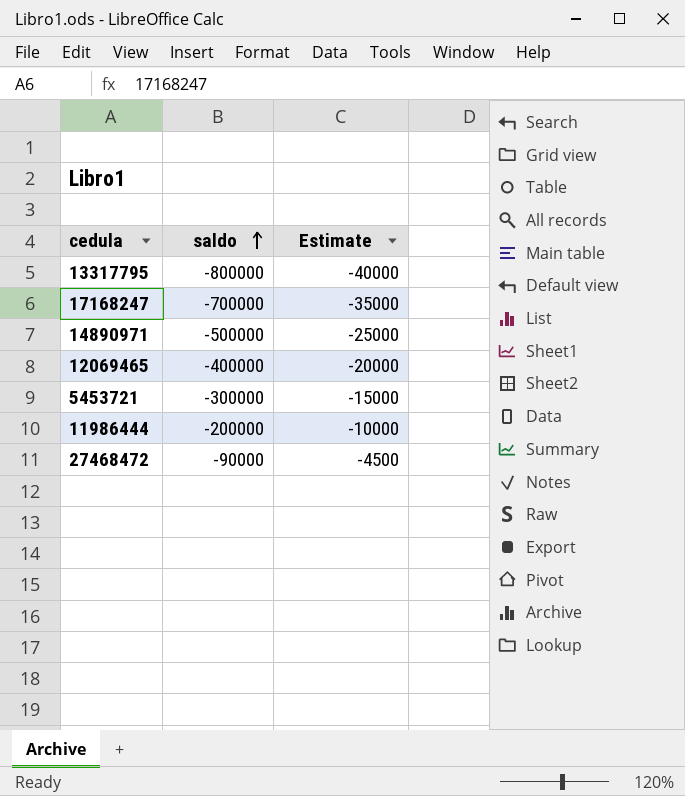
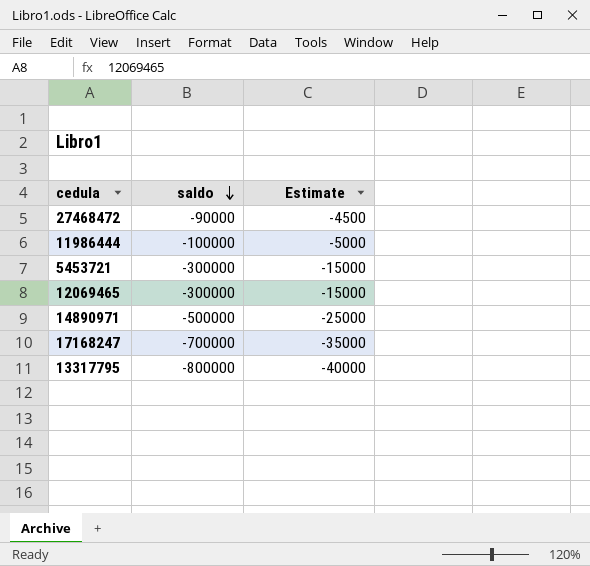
row order: saldo ascending -> saldo descending
11986444 | saldo: -200000 -> -100000
11986444 | Estimate: -10000 -> -5000
12069465 | saldo: -400000 -> -300000
12069465 | Estimate: -20000 -> -15000

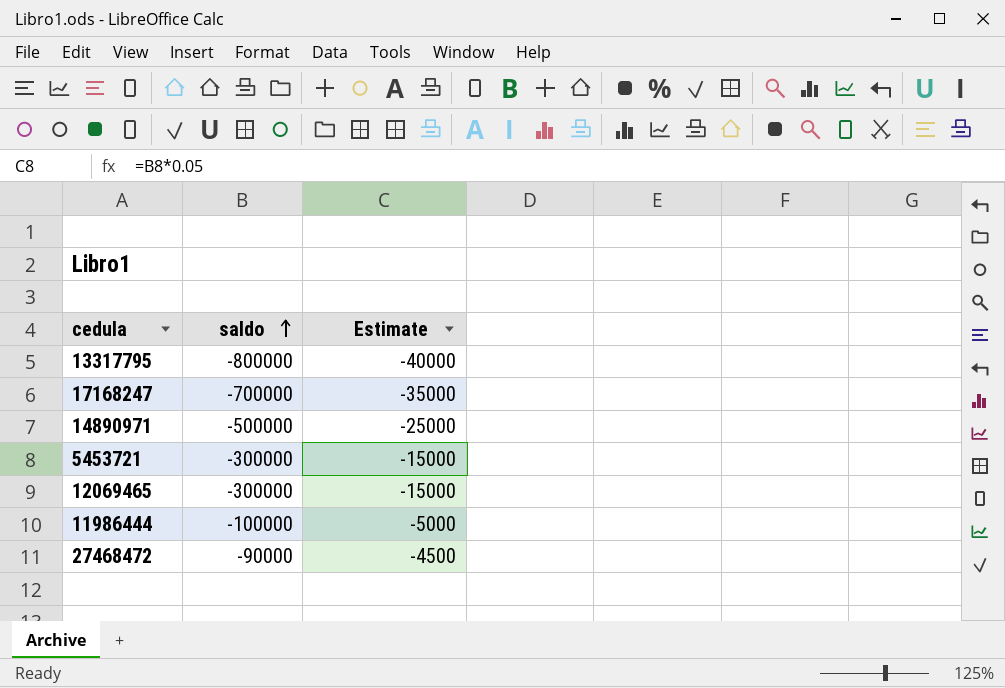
row order: saldo descending -> saldo ascending

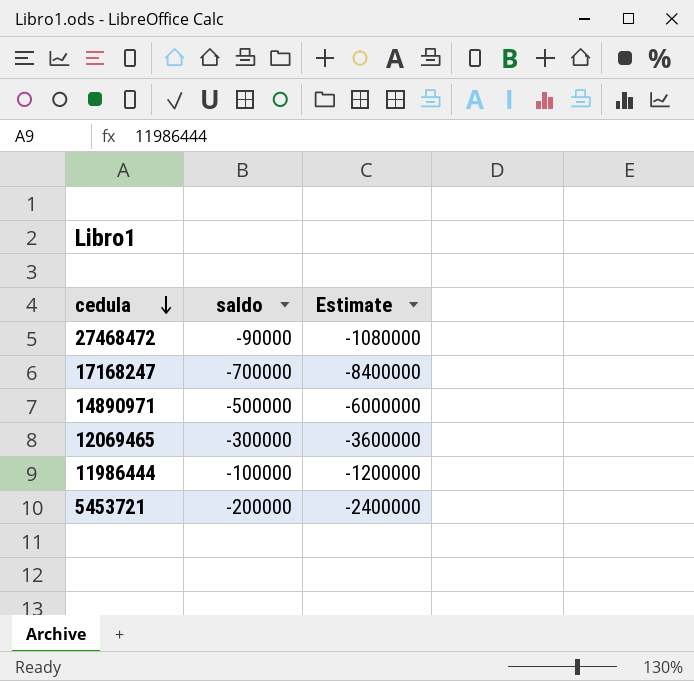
row order: saldo ascending -> cedula descending
column Estimate | formula: [saldo] * 0.05 -> [saldo] * 12
row 13317795: -800000 | -40000 -> none
5453721 | saldo: -300000 -> -200000

